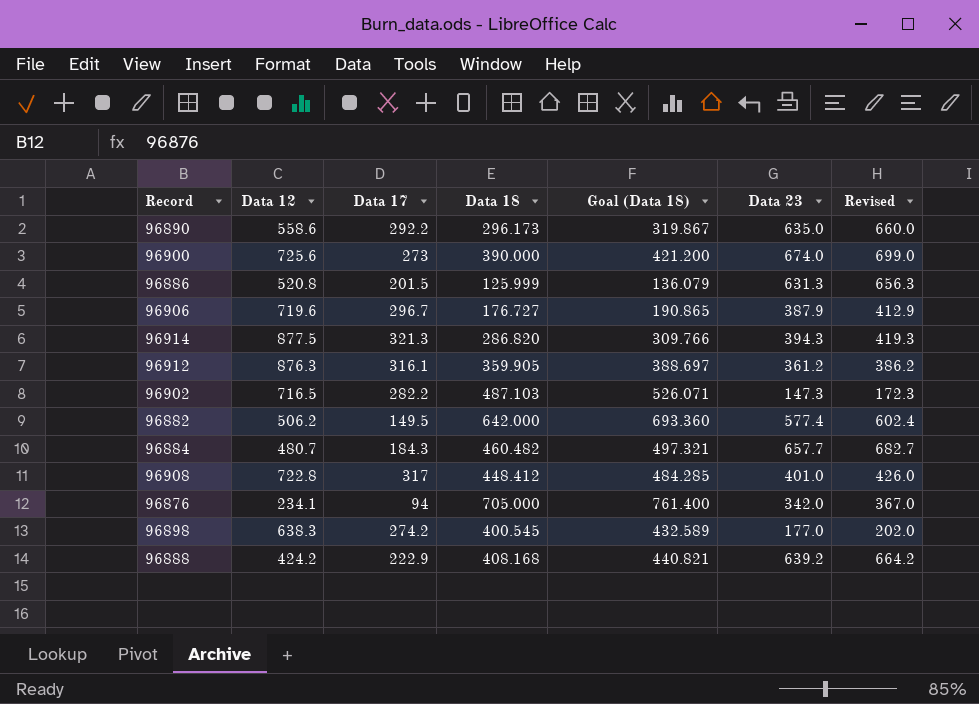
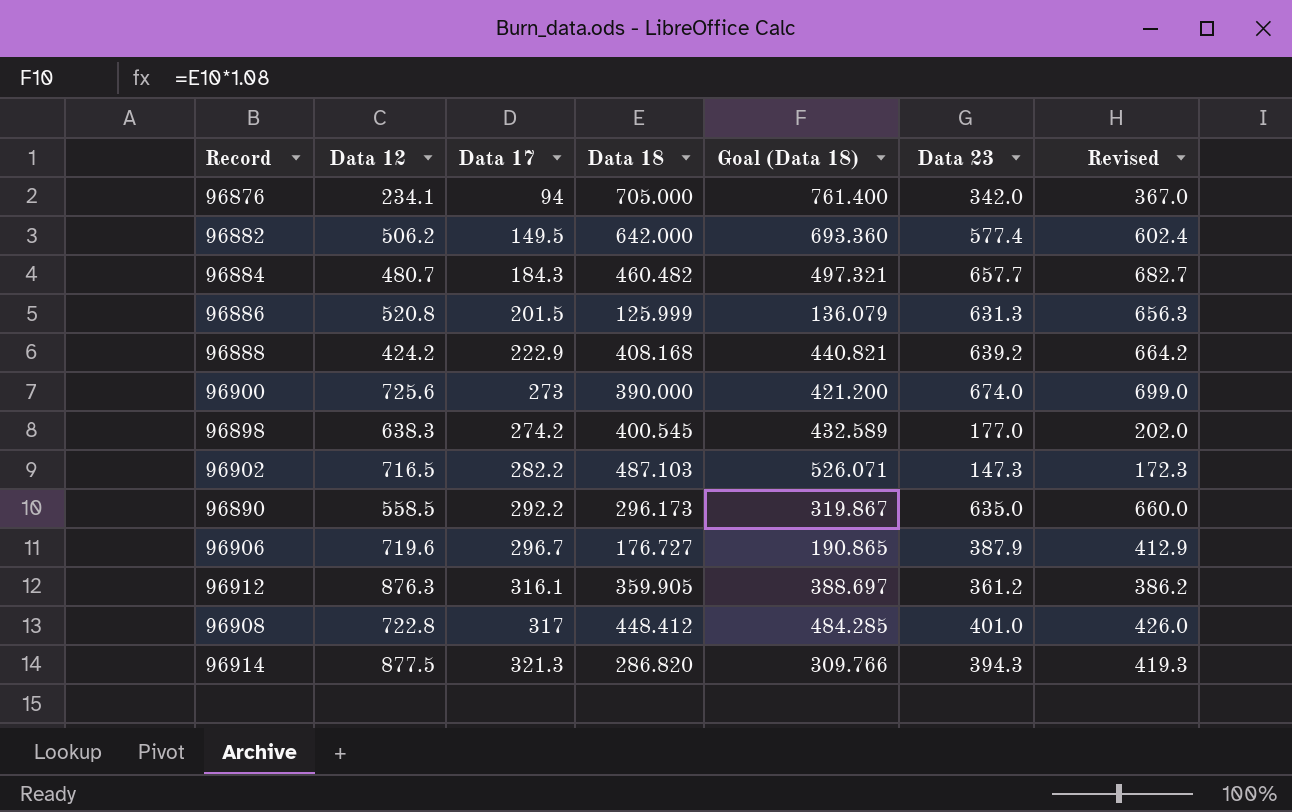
row order: none -> Data 17 ascending
96890 | Data 12: 558.6 -> 558.5

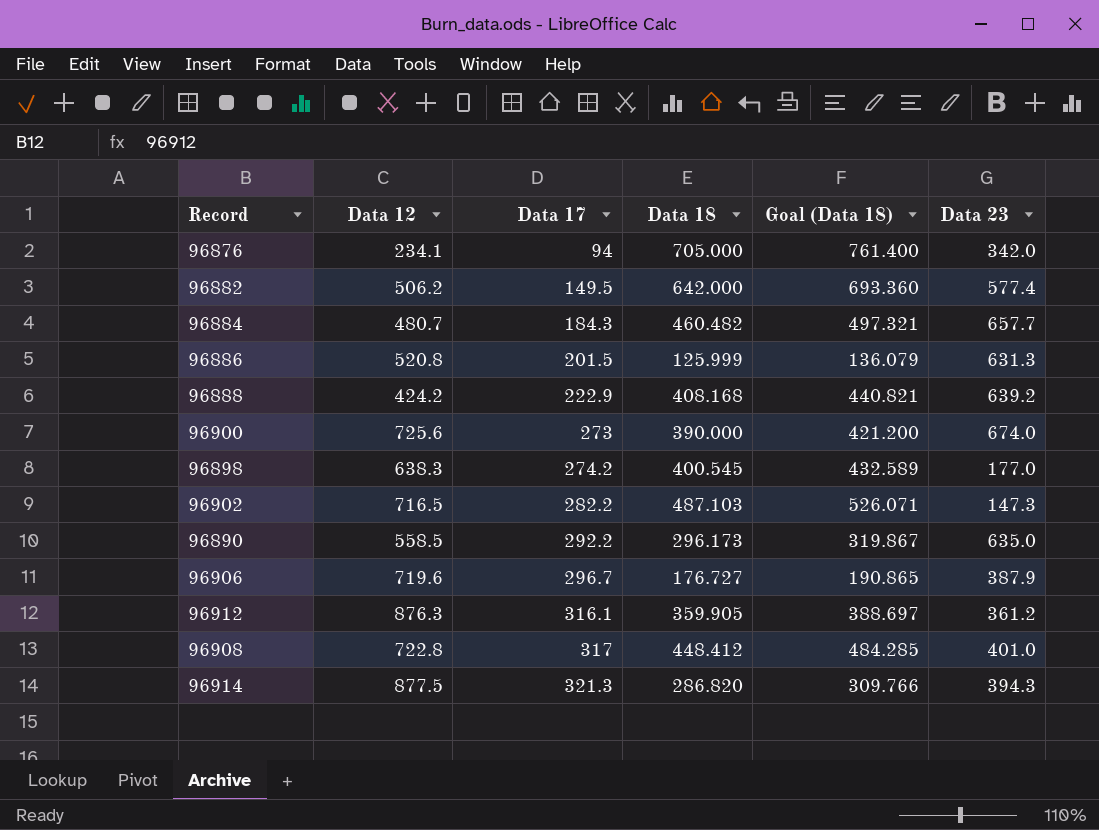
column Revised | formula: [Data 23] + 25 -> none

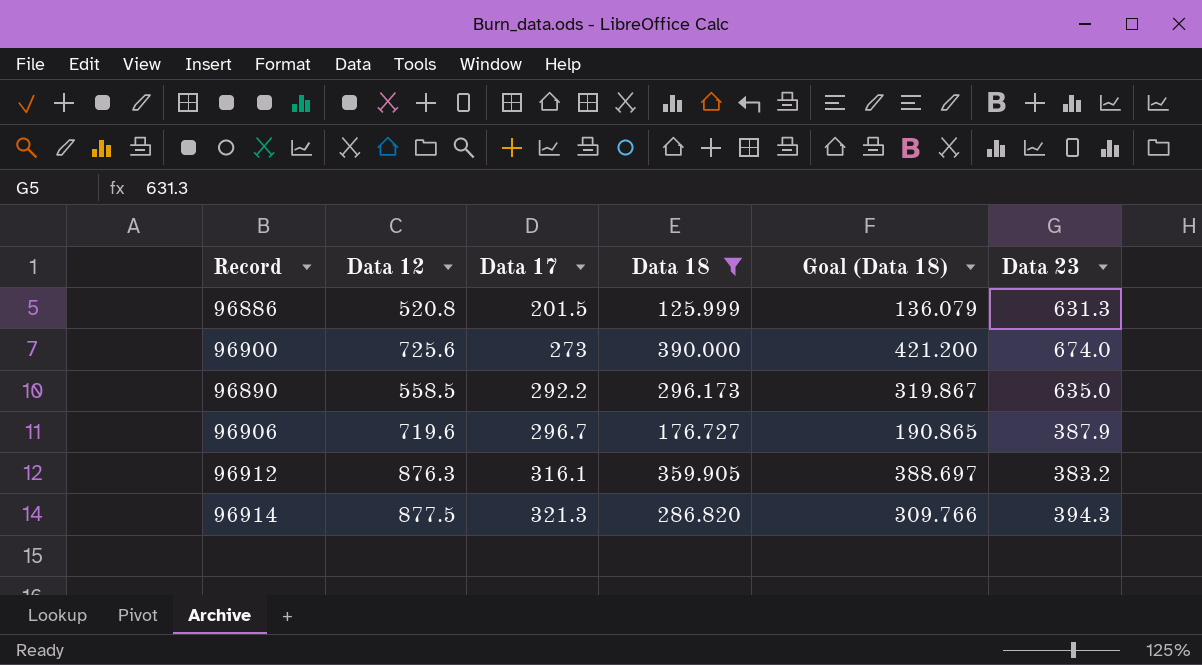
filter: none -> Data 18 <= 390.000
96912 | Data 23: 361.2 -> 383.2

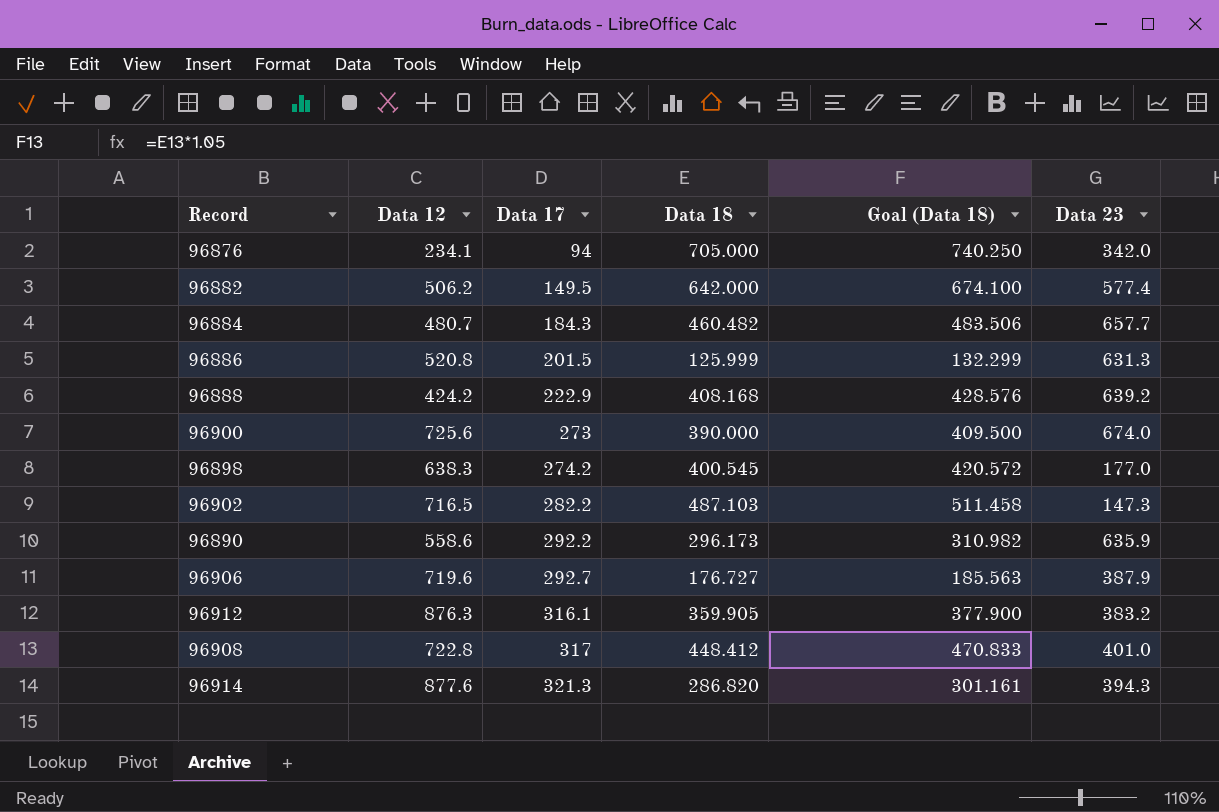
filter: Data 18 <= 390.000 -> none
column Goal (Data 18) | formula: [Data 18] * 1.08 -> [Data 18] * 1.05
96890 | Data 12: 558.5 -> 558.6
96890 | Data 23: 635.0 -> 635.9
96906 | Data 17: 296.7 -> 292.7
96914 | Data 12: 877.5 -> 877.6

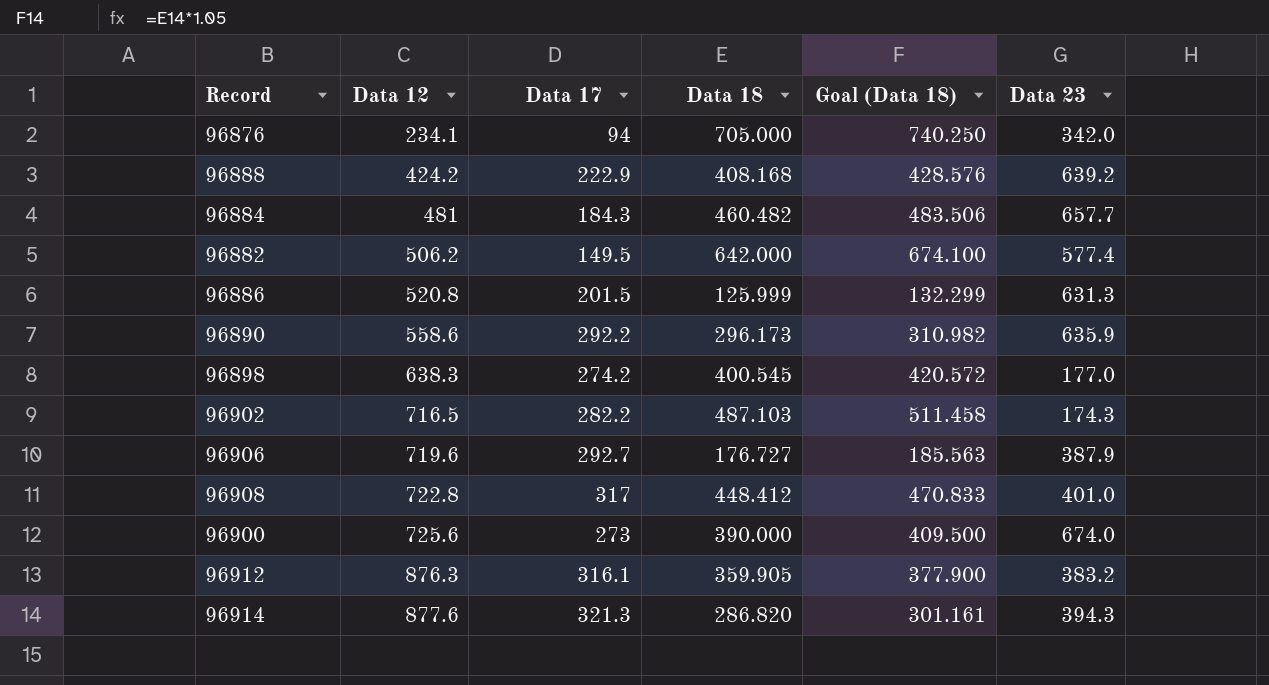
row order: Data 17 ascending -> Data 12 ascending
96884 | Data 12: 480.7 -> 481
96902 | Data 23: 147.3 -> 174.3

